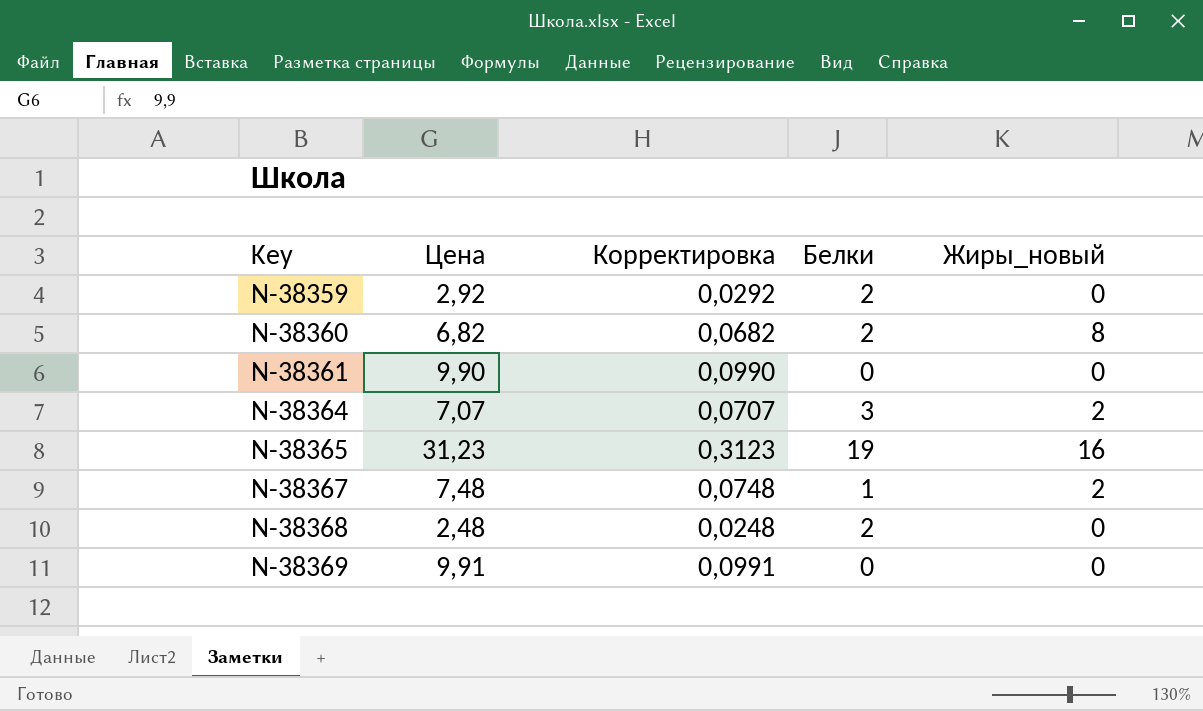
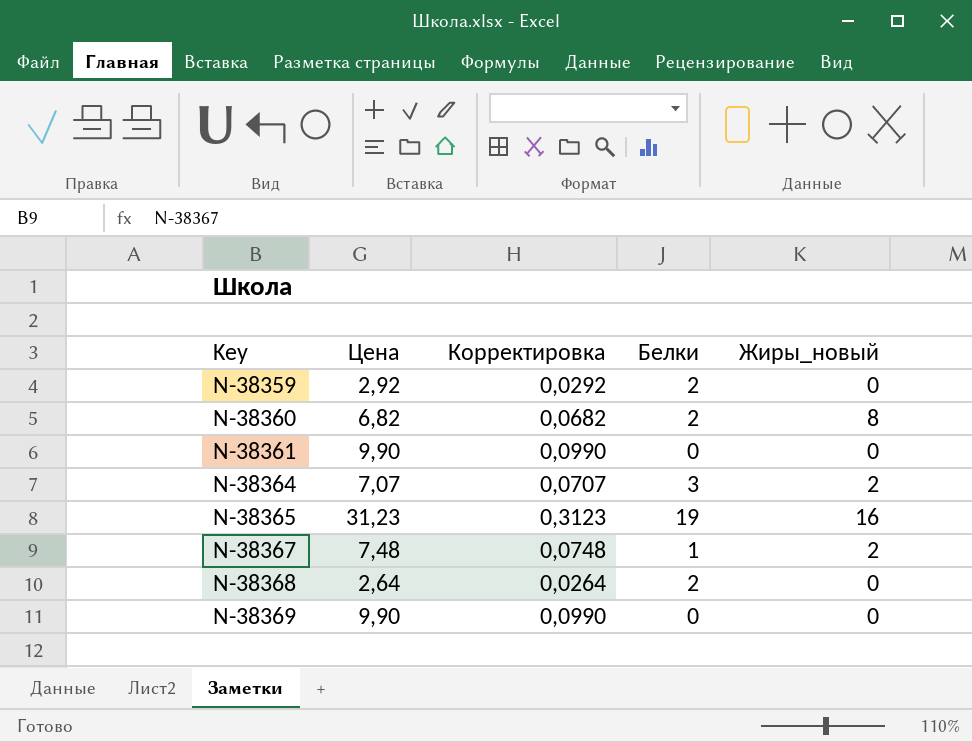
N-38368 | Цена: 2,48 -> 2,64
N-38368 | Корректировка: 0,0248 -> 0,0264
N-38369 | Цена: 9,91 -> 9,90
N-38369 | Корректировка: 0,0991 -> 0,0990

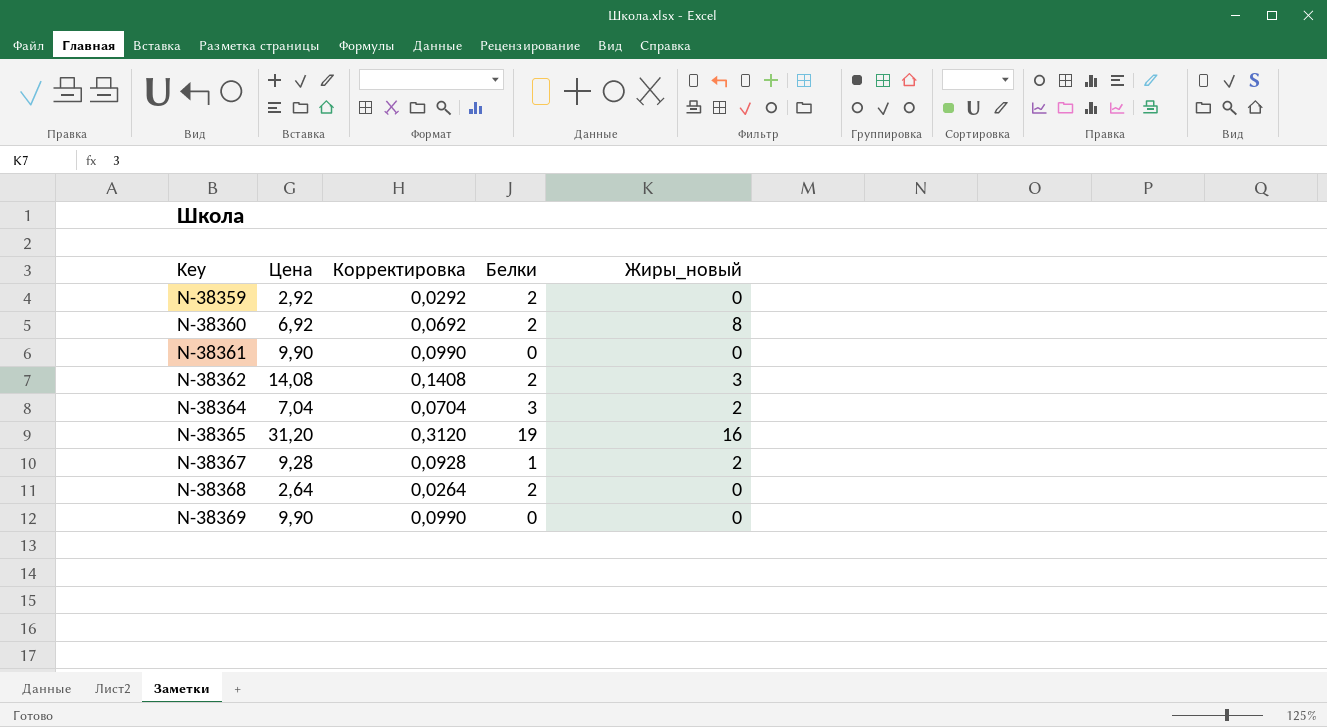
N-38360 | Цена: 6,82 -> 6,92
N-38360 | Корректировка: 0,0682 -> 0,0692
row N-38362: none -> 14,08 | 0,1408 | 2 | 3
N-38364 | Цена: 7,07 -> 7,04
N-38364 | Корректировка: 0,0707 -> 0,0704
N-38365 | Цена: 31,23 -> 31,20
N-38365 | Корректировка: 0,3123 -> 0,3120
N-38367 | Цена: 7,48 -> 9,28
N-38367 | Корректировка: 0,0748 -> 0,0928

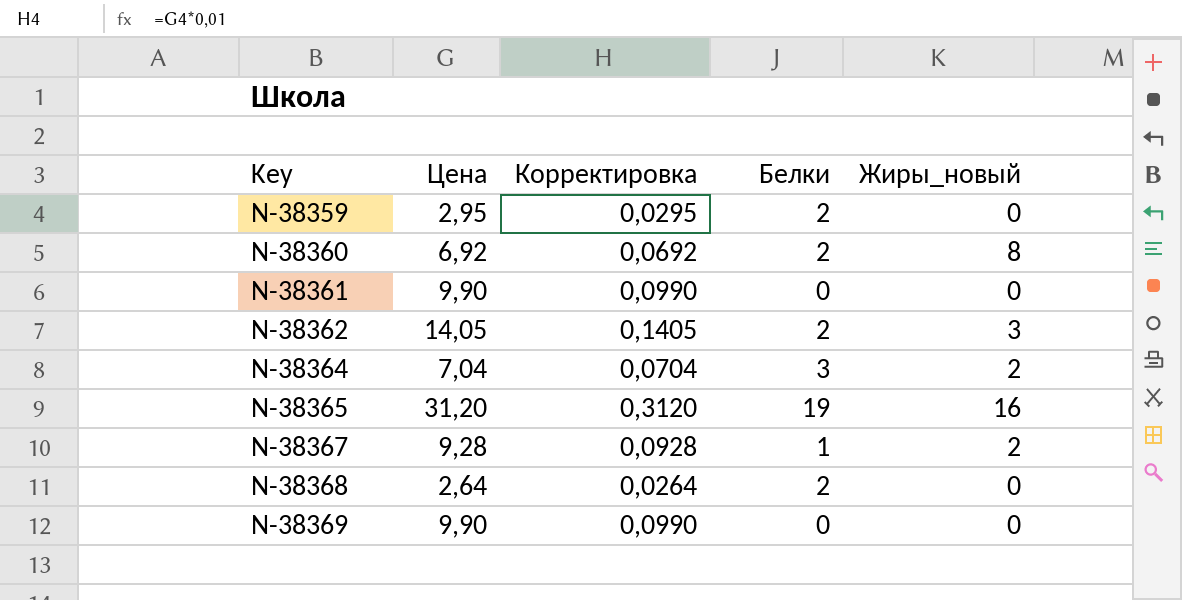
N-38359 | Цена: 2,92 -> 2,95
N-38359 | Корректировка: 0,0292 -> 0,0295
N-38362 | Цена: 14,08 -> 14,05
N-38362 | Корректировка: 0,1408 -> 0,1405

